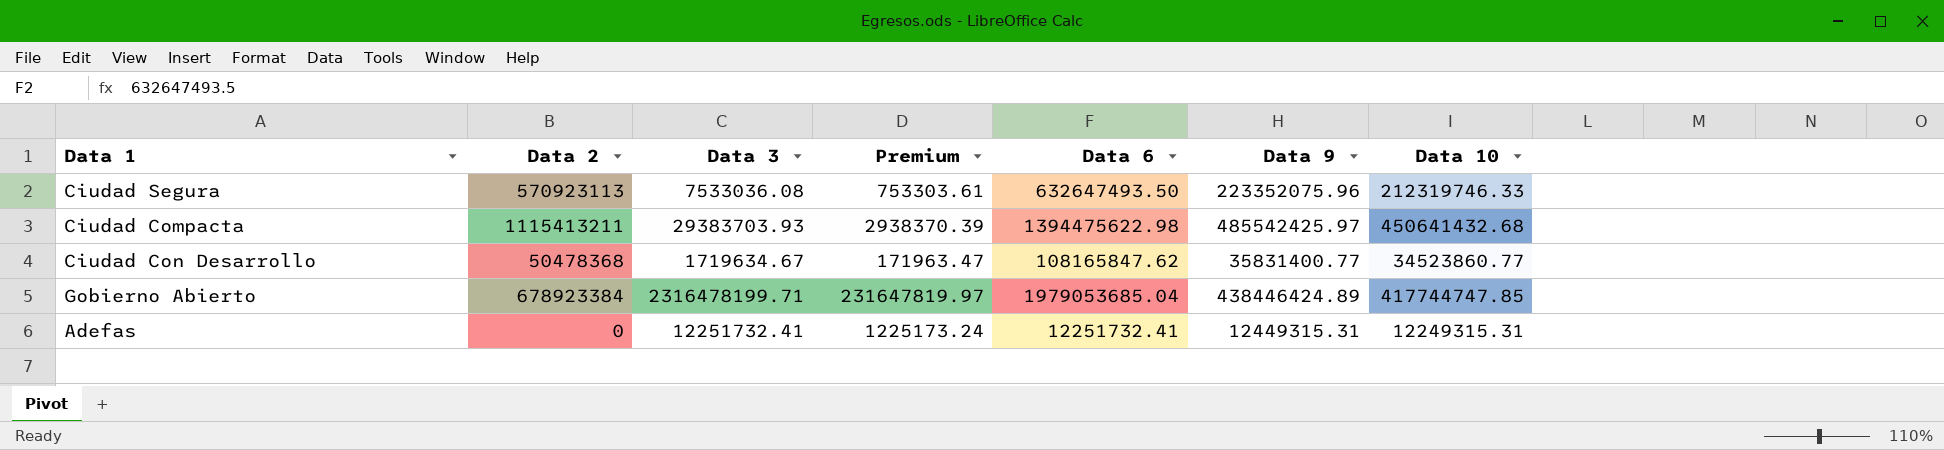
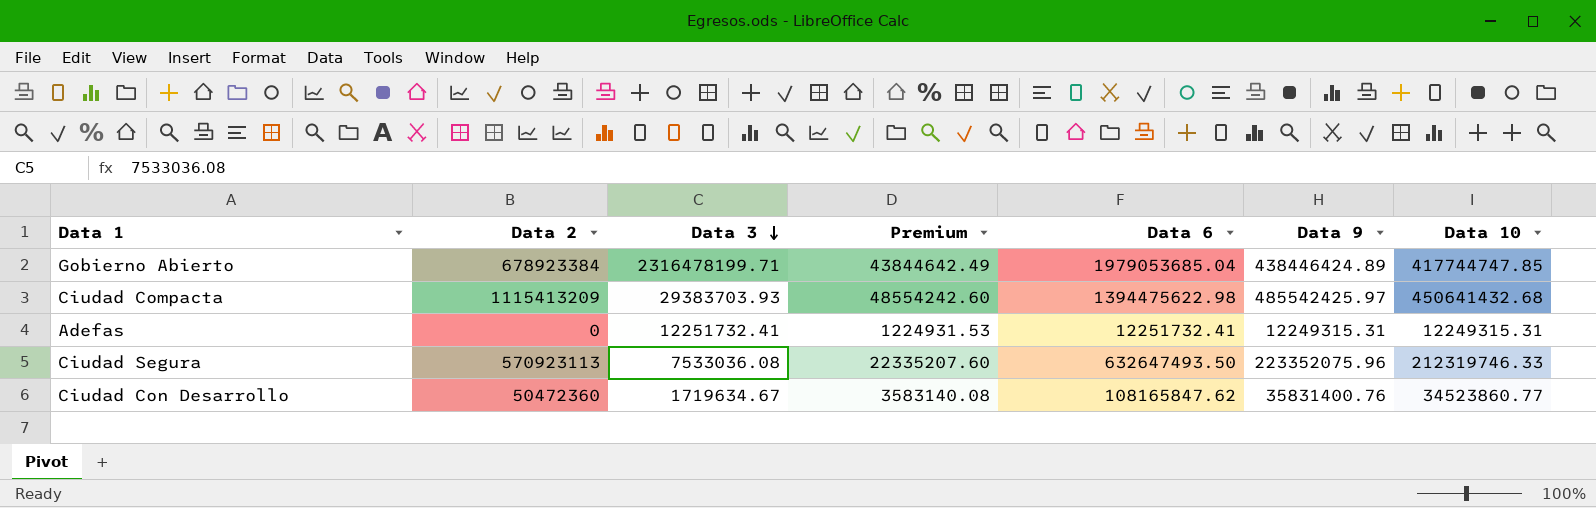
row order: none -> Data 3 descending
column Premium | formula: [Data 3] * 0.1 -> [Data 9] * 0.1
Ciudad Compacta | Data 2: 1115413211 -> 1115413209
Adefas | Data 9: 12449315.31 -> 12249315.31
Ciudad Con Desarrollo | Data 2: 50478368 -> 50472360
Ciudad Con Desarrollo | Data 9: 35831400.77 -> 35831400.76

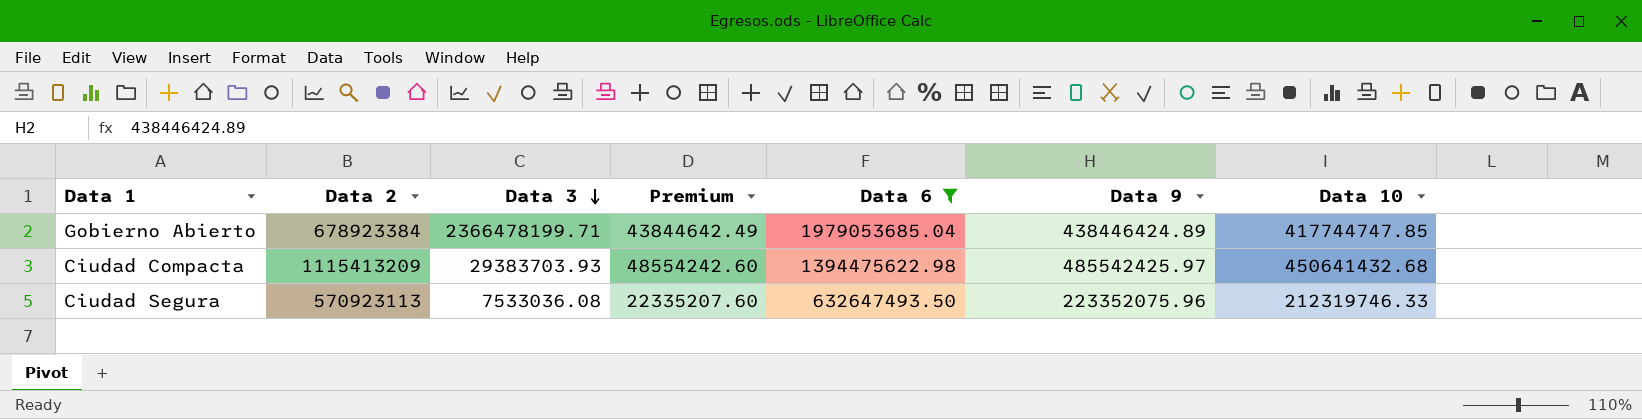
filter: none -> Data 6 >= 632647493.50
Gobierno Abierto | Data 3: 2316478199.71 -> 2366478199.71

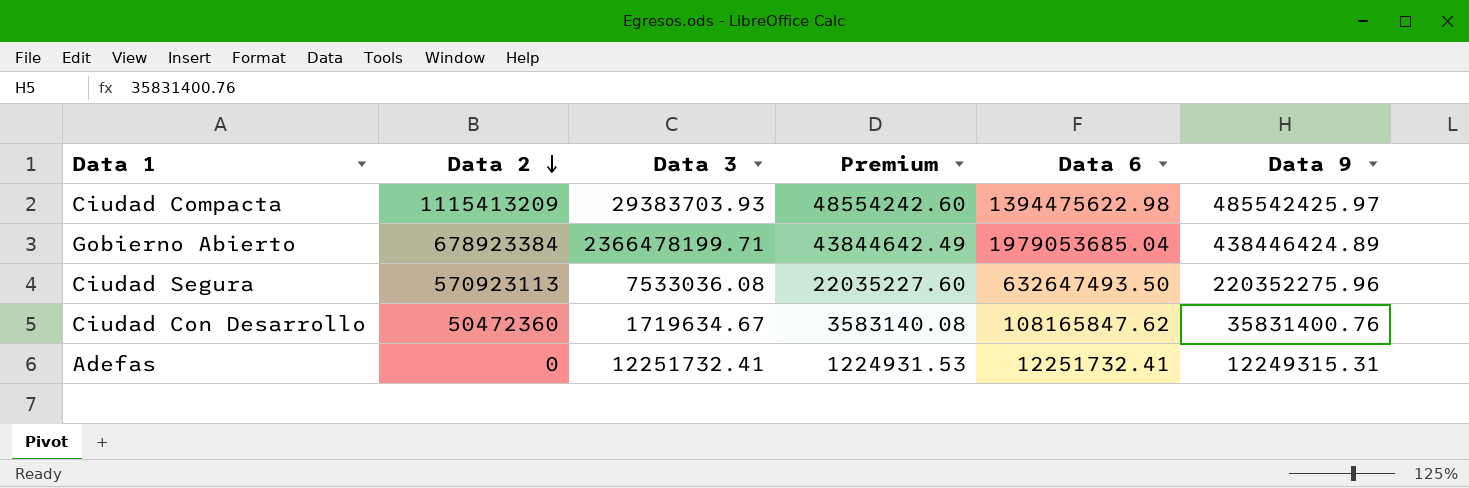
filter: Data 6 >= 632647493.50 -> none
row order: Data 3 descending -> Data 2 descending
column Data 10 | position: 7 -> none
Ciudad Segura | Premium: 22335207.60 -> 22035227.60
Ciudad Segura | Data 9: 223352075.96 -> 220352275.96

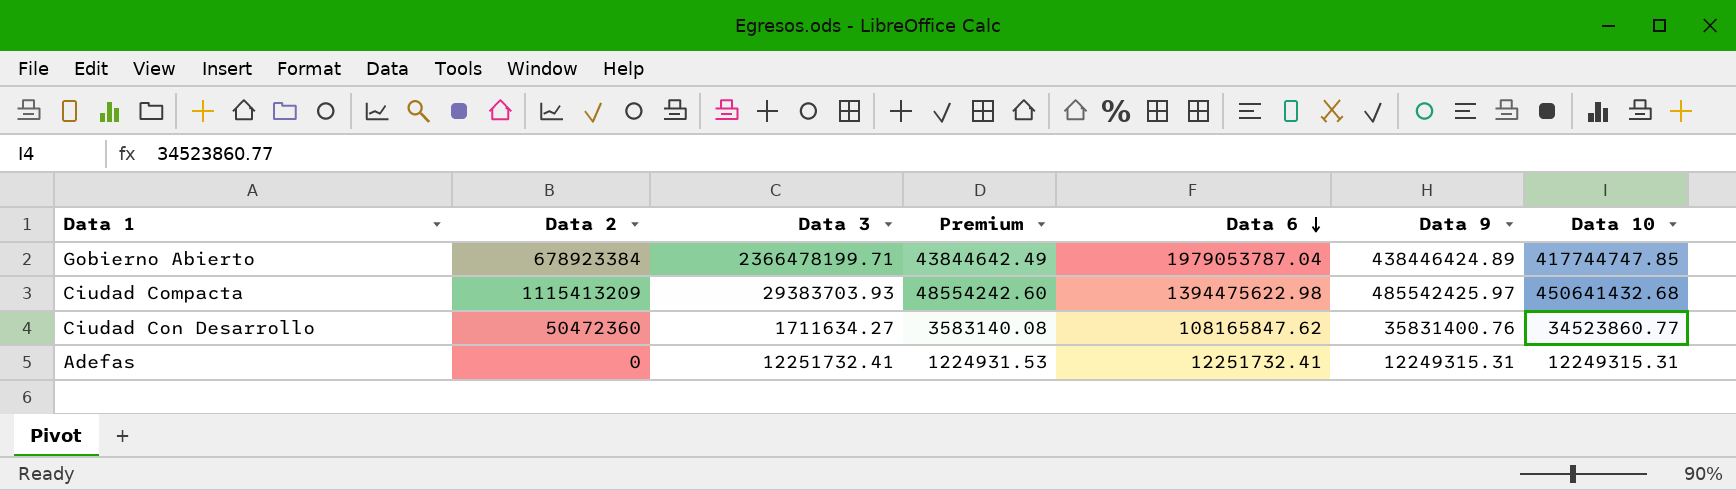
row order: Data 2 descending -> Data 6 descending
column Data 10 | position: none -> 7
row Ciudad Segura: 570923113 | 7533036.08 | 22035227.60 | 632647493.50 | 220352275.96 -> none
Gobierno Abierto | Data 6: 1979053685.04 -> 1979053787.04
Ciudad Con Desarrollo | Data 3: 1719634.67 -> 1711634.27

